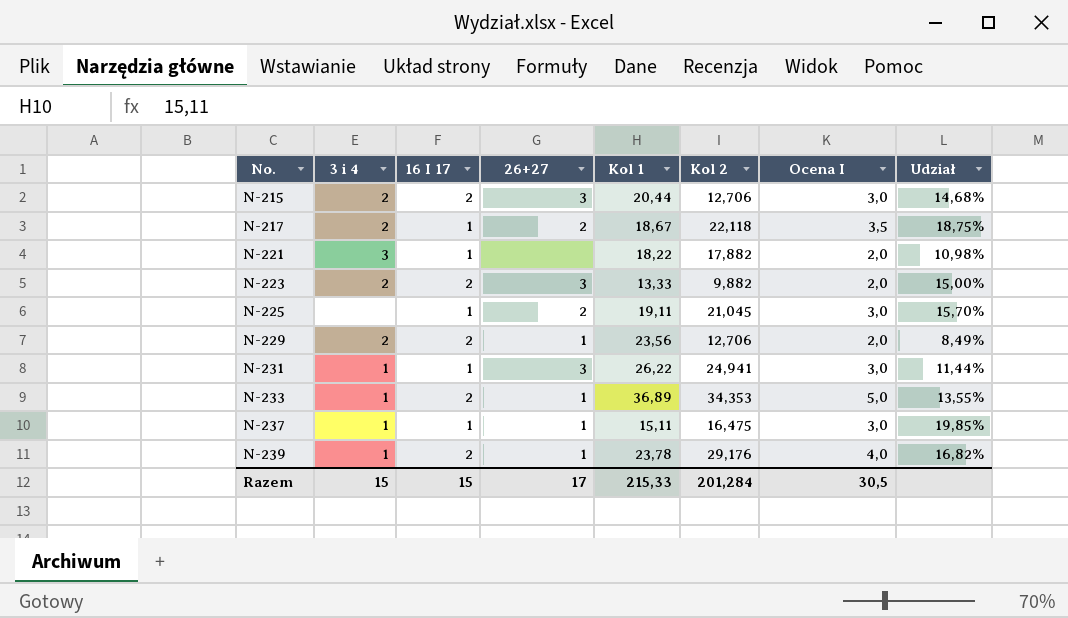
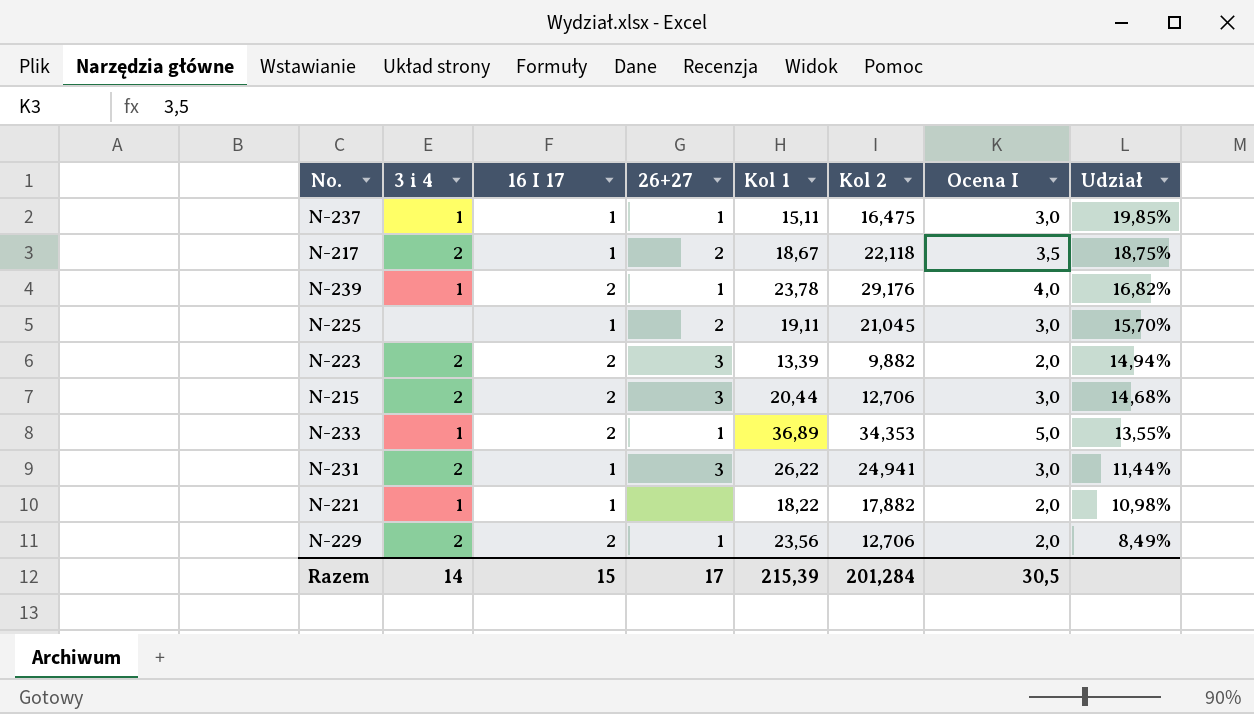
row order: No. ascending -> Udział descending
N-223 | Kol 1: 13,33 -> 13,39
N-223 | Udział: 15,00% -> 14,94%
N-231 | 3 i 4: 1 -> 2
N-221 | 3 i 4: 3 -> 1
Razem | 3 i 4: 15 -> 14
Razem | Kol 1: 215,33 -> 215,39

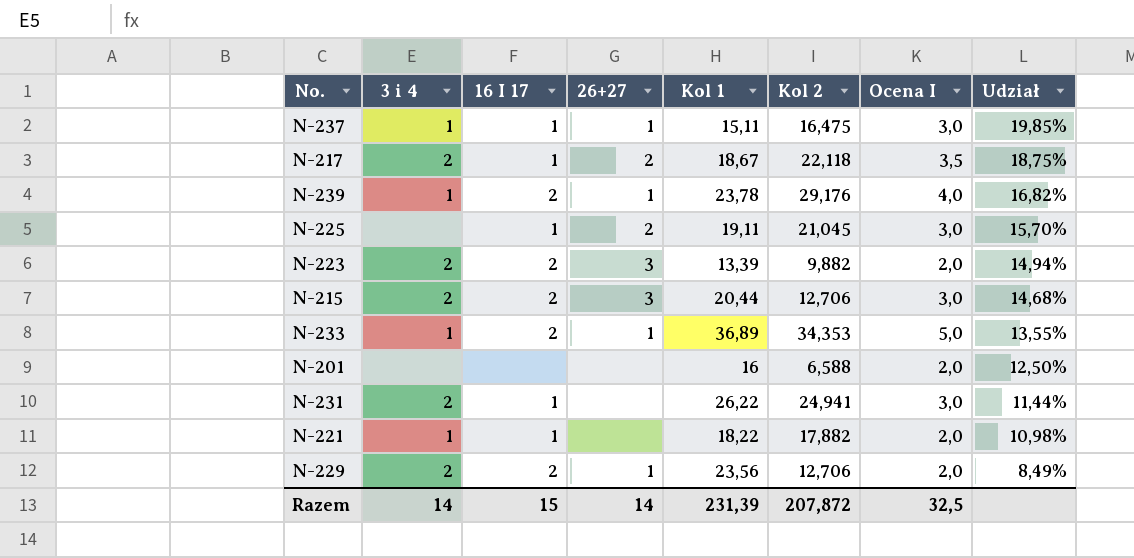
row N-201: none -> none | none | none | 16 | 6,588 | 2,0 | 12,50%
N-231 | 26+27: 3 -> none
Razem | 26+27: 17 -> 14
Razem | Kol 1: 215,39 -> 231,39
Razem | Kol 2: 201,284 -> 207,872
Razem | Ocena I: 30,5 -> 32,5

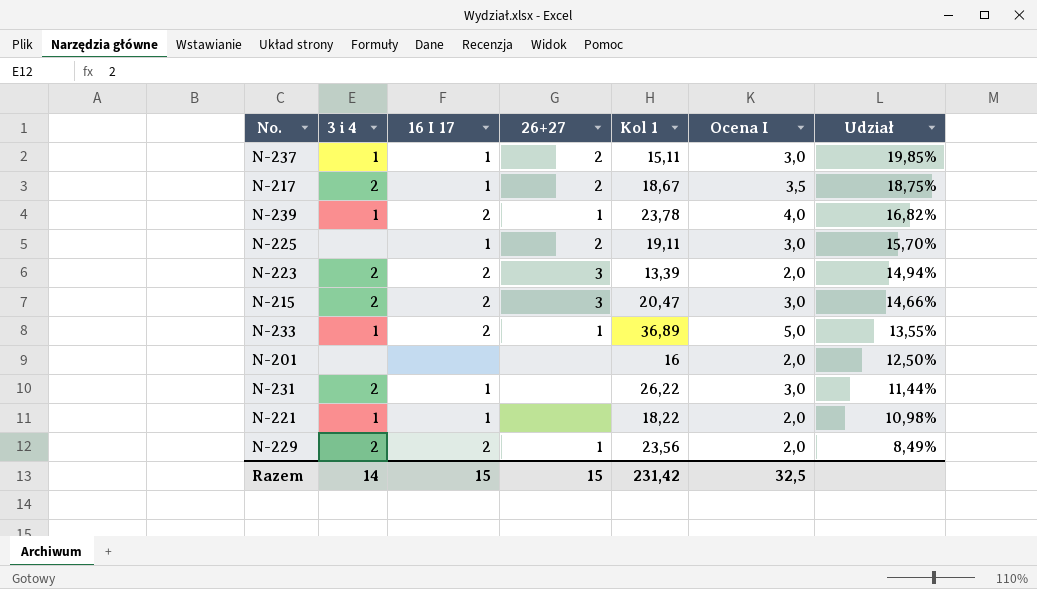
column Kol 2 | position: 6 -> none
N-237 | 26+27: 1 -> 2
N-215 | Kol 1: 20,44 -> 20,47
N-215 | Udział: 14,68% -> 14,66%
Razem | 26+27: 14 -> 15
Razem | Kol 1: 231,39 -> 231,42

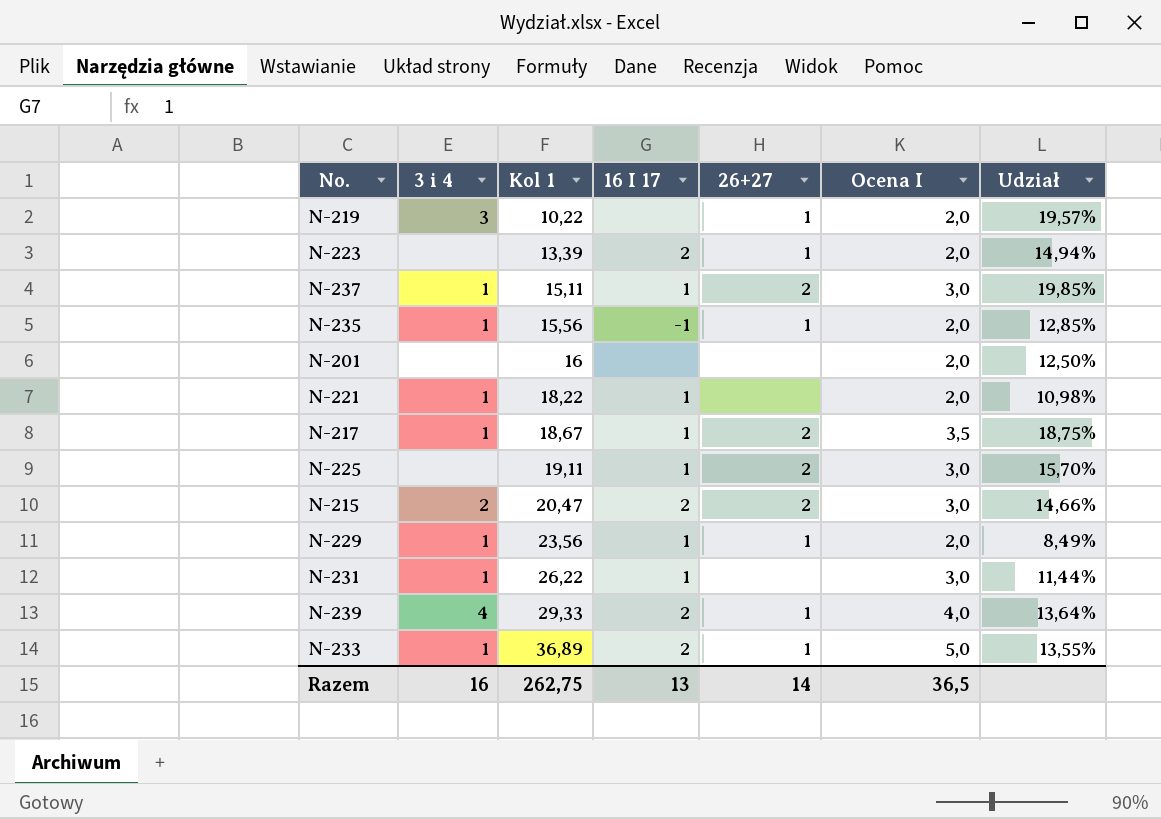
row order: Udział descending -> Kol 1 ascending
column Kol 1 | position: 5 -> 3
row N-219: none -> 3 | 10,22 | none | 1 | 2,0 | 19,57%
N-223 | 3 i 4: 2 -> none
N-223 | 26+27: 3 -> 1
row N-235: none -> 1 | 15,56 | -1 | 1 | 2,0 | 12,85%
N-217 | 3 i 4: 2 -> 1
N-215 | 26+27: 3 -> 2
N-229 | 3 i 4: 2 -> 1
N-229 | 16 I 17: 2 -> 1
N-231 | 3 i 4: 2 -> 1
N-239 | 3 i 4: 1 -> 4
N-239 | Kol 1: 23,78 -> 29,33
N-239 | Udział: 16,82% -> 13,64%
Razem | 3 i 4: 14 -> 16
Razem | Kol 1: 231,42 -> 262,75
Razem | 16 I 17: 15 -> 13
Razem | 26+27: 15 -> 14
Razem | Ocena I: 32,5 -> 36,5

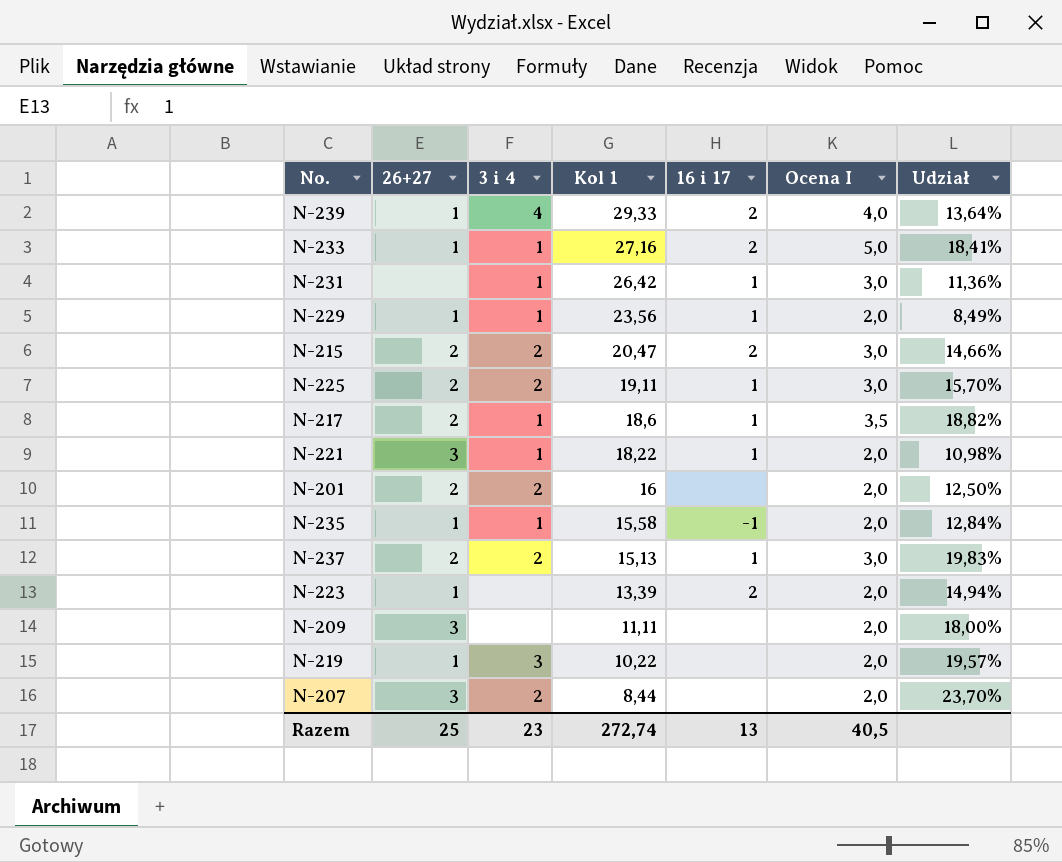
row order: Kol 1 ascending -> Kol 1 descending
column 26+27 | position: 5 -> 2
column name: 16 I 17 -> 16 i 17
N-233 | Kol 1: 36,89 -> 27,16
N-233 | Udział: 13,55% -> 18,41%
N-231 | Kol 1: 26,22 -> 26,42
N-231 | Udział: 11,44% -> 11,36%
N-225 | 3 i 4: none -> 2
N-217 | Kol 1: 18,67 -> 18,6
N-217 | Udział: 18,75% -> 18,82%
N-221 | 26+27: none -> 3
N-201 | 26+27: none -> 2
N-201 | 3 i 4: none -> 2
N-235 | Kol 1: 15,56 -> 15,58
N-235 | Udział: 12,85% -> 12,84%
N-237 | 3 i 4: 1 -> 2
N-237 | Kol 1: 15,11 -> 15,13
N-237 | Udział: 19,85% -> 19,83%
row N-209: none -> 3 | none | 11,11 | none | 2,0 | 18,00%
row N-207: none -> 3 | 2 | 8,44 | none | 2,0 | 23,70%
Razem | 26+27: 14 -> 25
Razem | 3 i 4: 16 -> 23
Razem | Kol 1: 262,75 -> 272,74
Razem | Ocena I: 36,5 -> 40,5

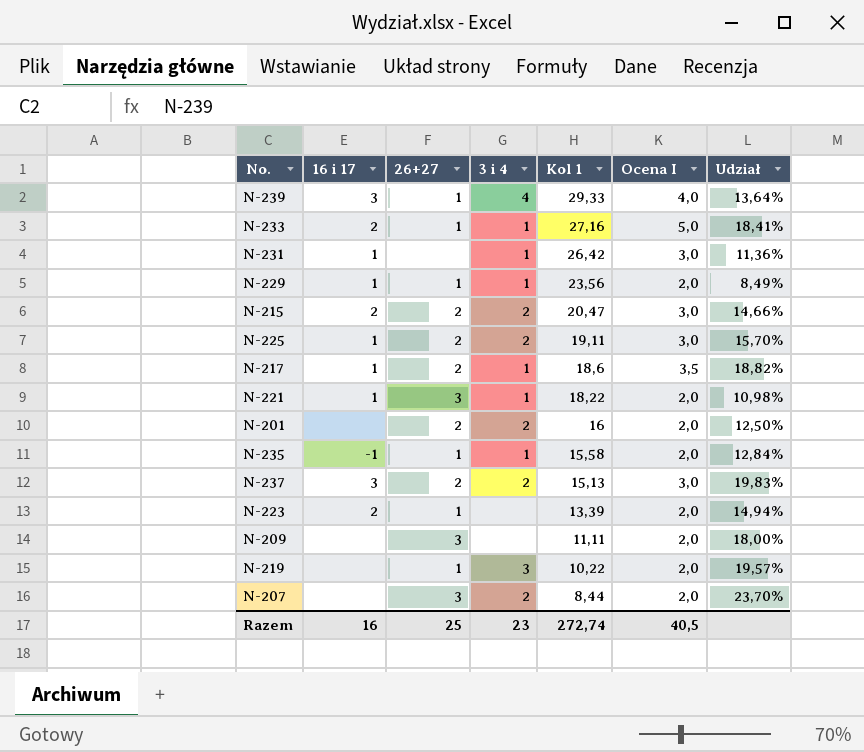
column 16 i 17 | position: 5 -> 2
N-239 | 16 i 17: 2 -> 3
N-237 | 16 i 17: 1 -> 3
Razem | 16 i 17: 13 -> 16

